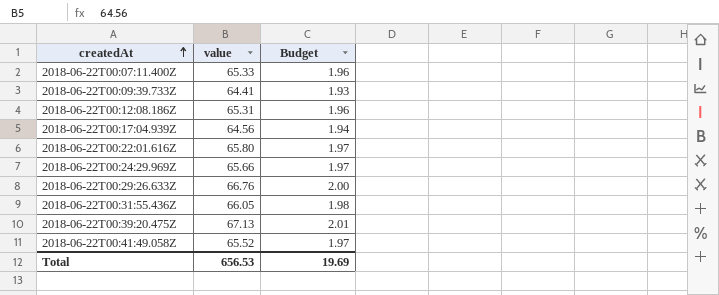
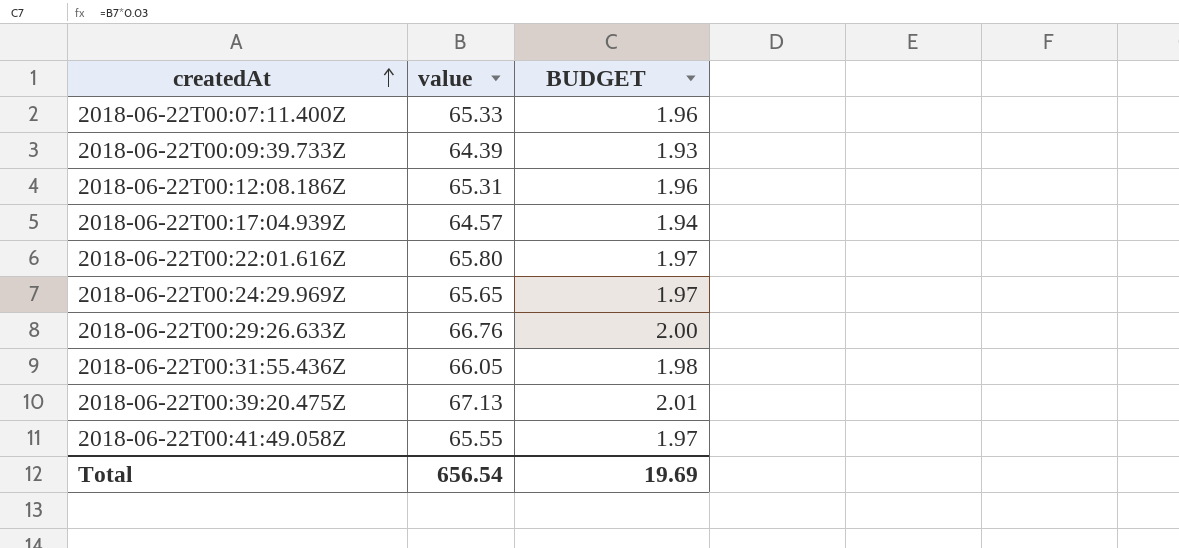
column name: Budget -> BUDGET
2018-06-22T00:09:39.733Z | value: 64.41 -> 64.39
2018-06-22T00:17:04.939Z | value: 64.56 -> 64.57
2018-06-22T00:24:29.969Z | value: 65.66 -> 65.65
2018-06-22T00:41:49.058Z | value: 65.52 -> 65.55
Total | value: 656.53 -> 656.54

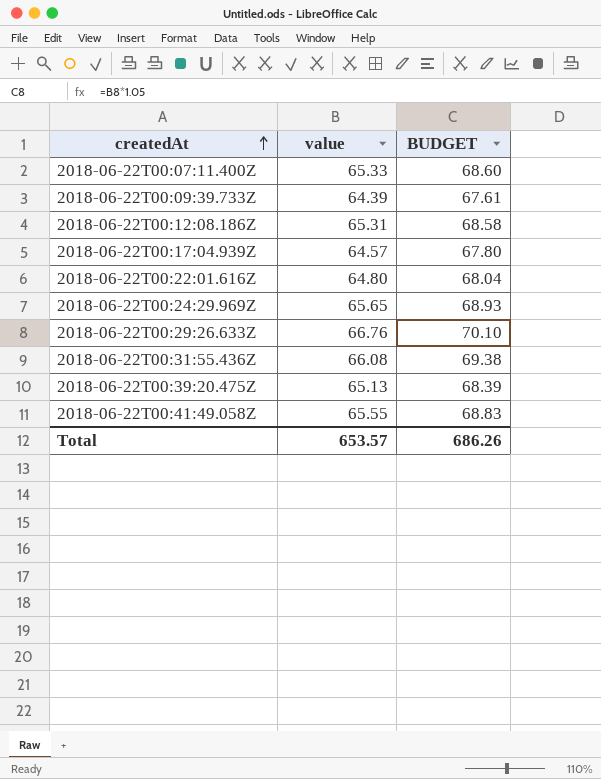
column BUDGET | formula: [value] * 0.03 -> [value] * 1.05
2018-06-22T00:22:01.616Z | value: 65.80 -> 64.80
2018-06-22T00:31:55.436Z | value: 66.05 -> 66.08
2018-06-22T00:39:20.475Z | value: 67.13 -> 65.13
Total | value: 656.54 -> 653.57
Total | BUDGET: 19.69 -> 686.26

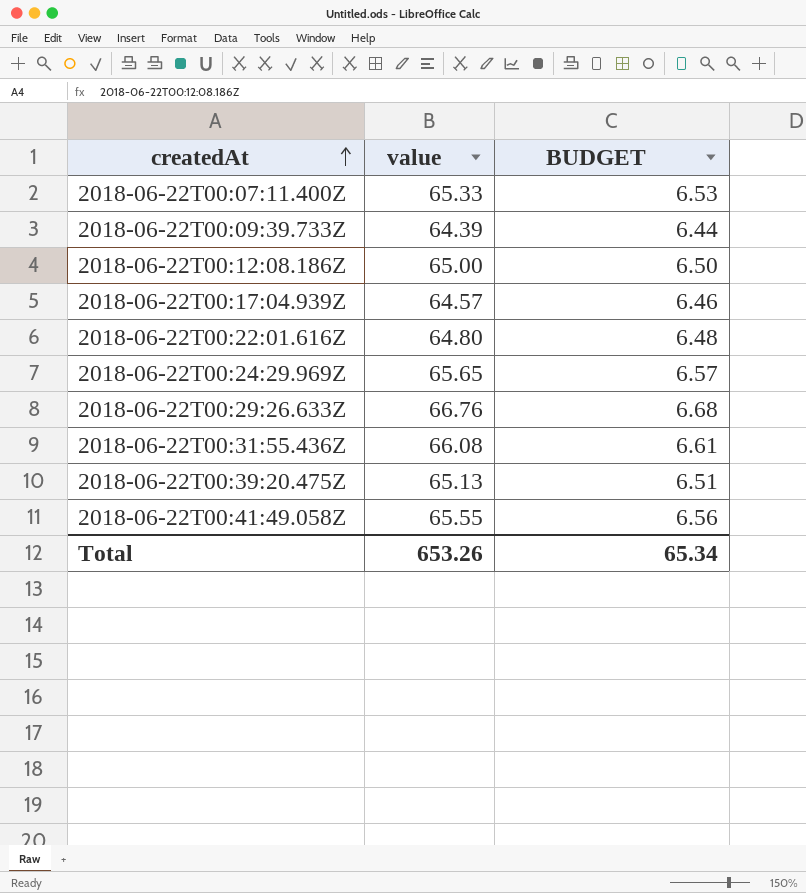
column BUDGET | formula: [value] * 1.05 -> [value] * 0.1
2018-06-22T00:12:08.186Z | value: 65.31 -> 65.00
Total | value: 653.57 -> 653.26
Total | BUDGET: 686.26 -> 65.34

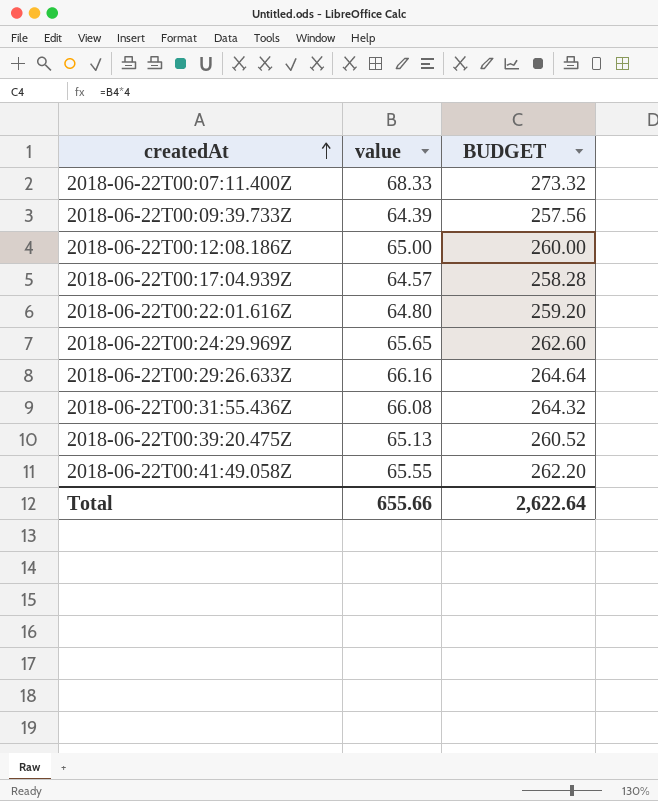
column BUDGET | formula: [value] * 0.1 -> [value] * 4
2018-06-22T00:07:11.400Z | value: 65.33 -> 68.33
2018-06-22T00:29:26.633Z | value: 66.76 -> 66.16
Total | value: 653.26 -> 655.66
Total | BUDGET: 65.34 -> 2,622.64

